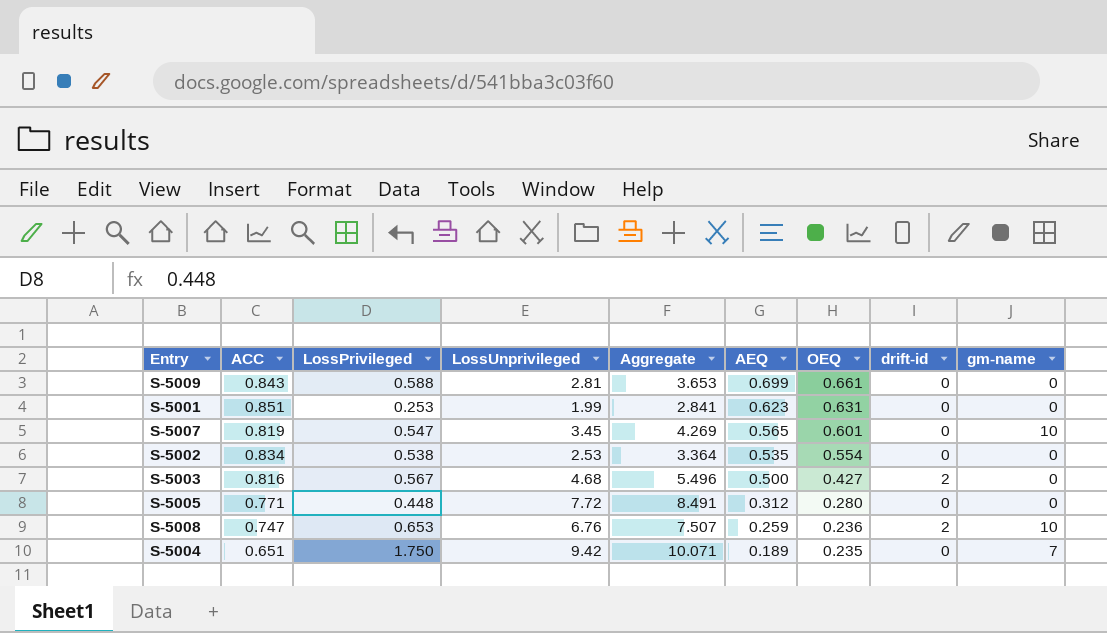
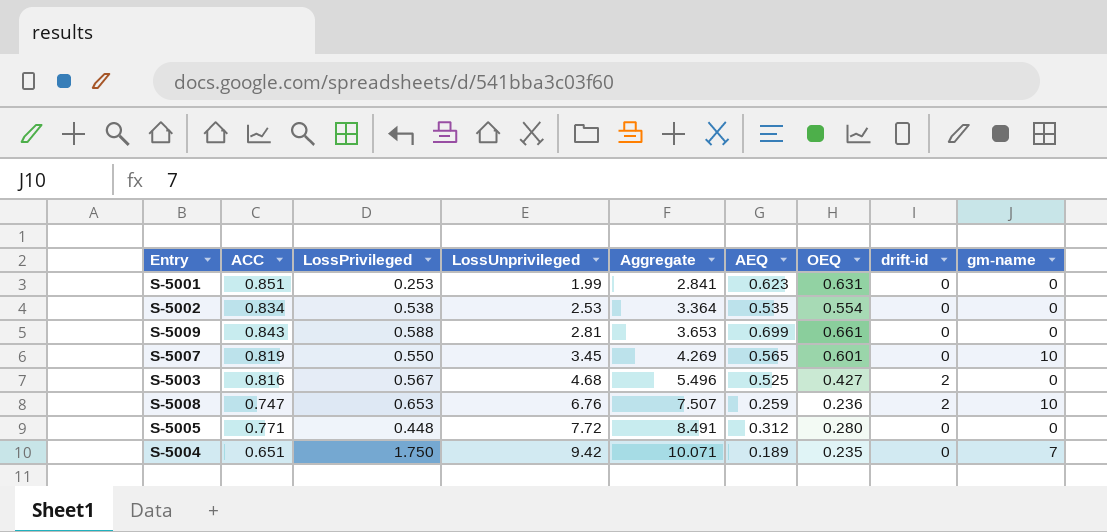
row order: AEQ descending -> LossUnprivileged ascending
S-5007 | LossPrivileged: 0.547 -> 0.550
S-5003 | AEQ: 0.500 -> 0.525

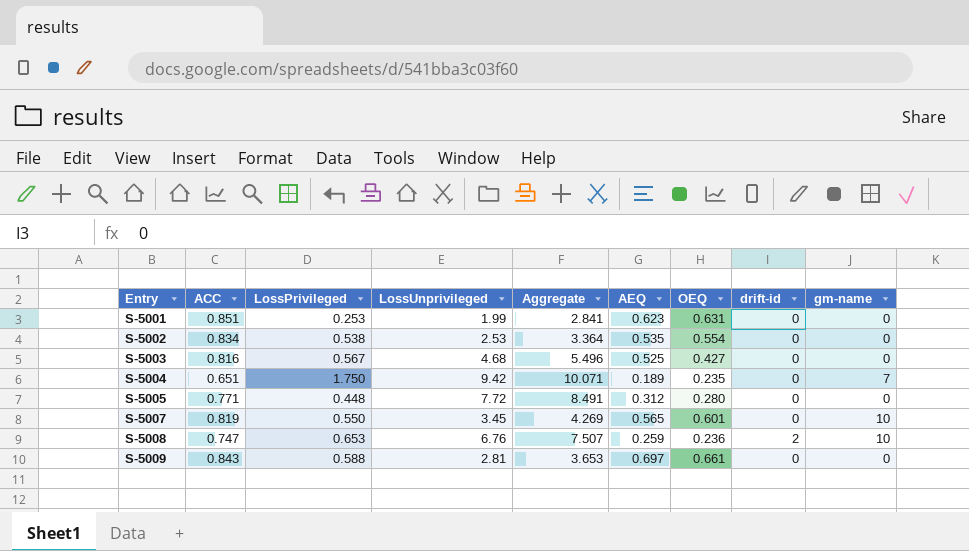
row order: LossUnprivileged ascending -> Entry ascending
S-5003 | drift-id: 2 -> 0
S-5009 | AEQ: 0.699 -> 0.697

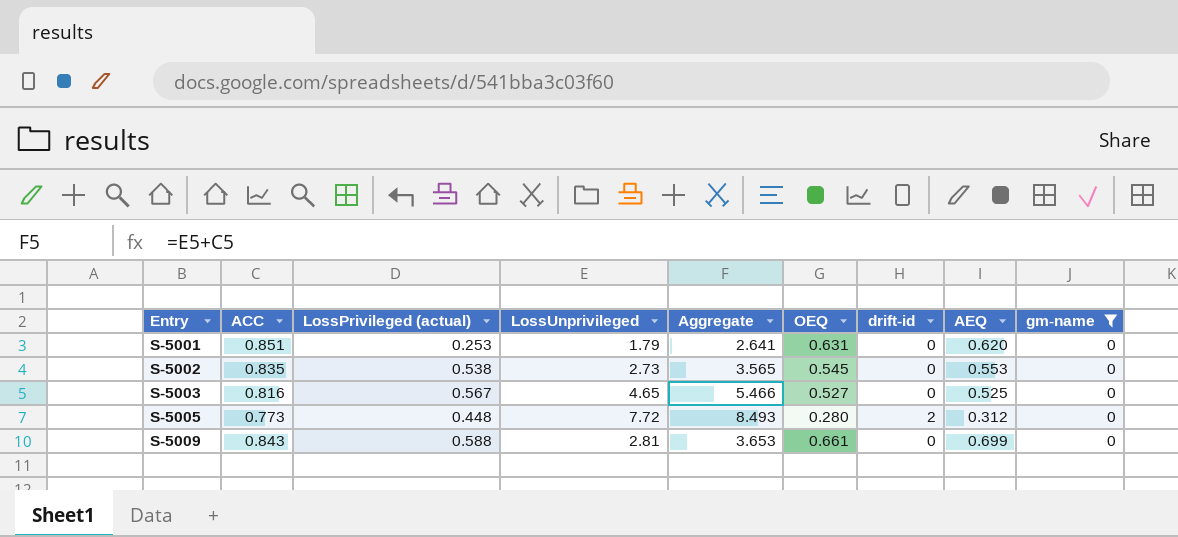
filter: none -> gm-name = 0
column name: LossPrivileged -> LossPrivileged (actual)
column AEQ | position: 6 -> 8
S-5001 | LossUnprivileged: 1.99 -> 1.79
S-5001 | Aggregate: 2.841 -> 2.641
S-5001 | AEQ: 0.623 -> 0.620
S-5002 | ACC: 0.834 -> 0.835
S-5002 | LossUnprivileged: 2.53 -> 2.73
S-5002 | Aggregate: 3.364 -> 3.565
S-5002 | OEQ: 0.554 -> 0.545
S-5002 | AEQ: 0.535 -> 0.553
S-5003 | LossUnprivileged: 4.68 -> 4.65
S-5003 | Aggregate: 5.496 -> 5.466
S-5003 | OEQ: 0.427 -> 0.527
S-5005 | ACC: 0.771 -> 0.773
S-5005 | Aggregate: 8.491 -> 8.493
S-5005 | drift-id: 0 -> 2
S-5009 | AEQ: 0.697 -> 0.699

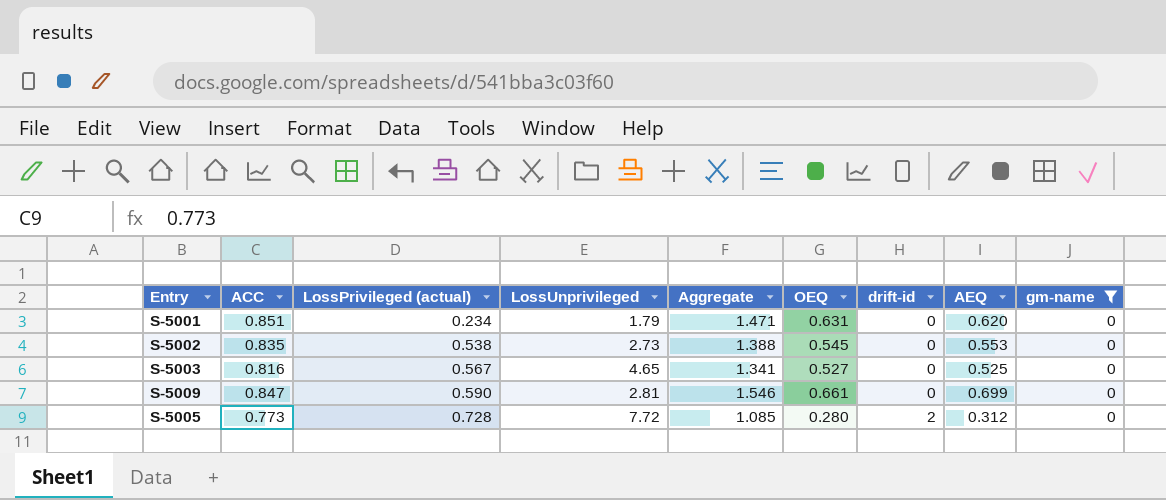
row order: Entry ascending -> LossPrivileged (actual) ascending
column Aggregate | formula: [ACC] + [LossUnprivileged] -> [ACC] + [AEQ]
S-5001 | LossPrivileged (actual): 0.253 -> 0.234
S-5009 | ACC: 0.843 -> 0.847
S-5009 | LossPrivileged (actual): 0.588 -> 0.590
S-5005 | LossPrivileged (actual): 0.448 -> 0.728

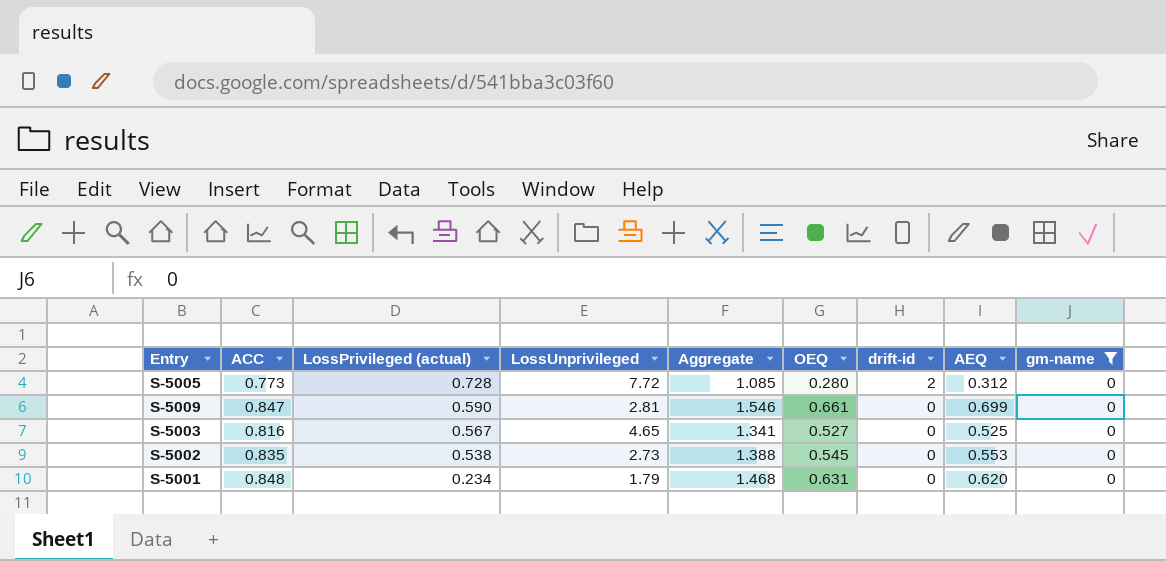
row order: LossPrivileged (actual) ascending -> LossPrivileged (actual) descending
S-5001 | ACC: 0.851 -> 0.848
S-5001 | Aggregate: 1.471 -> 1.468

